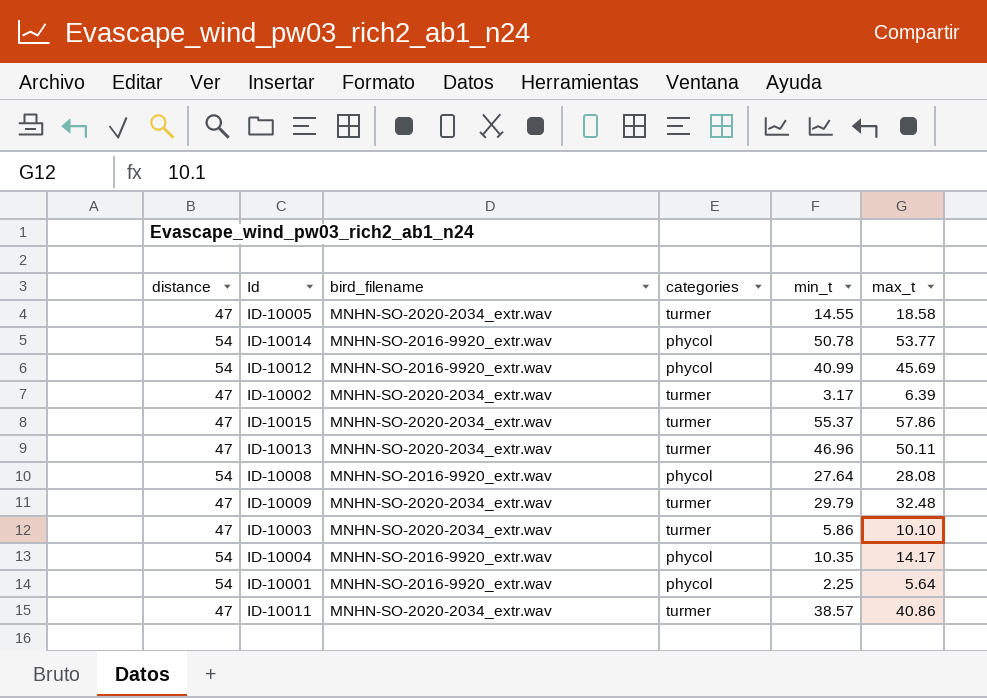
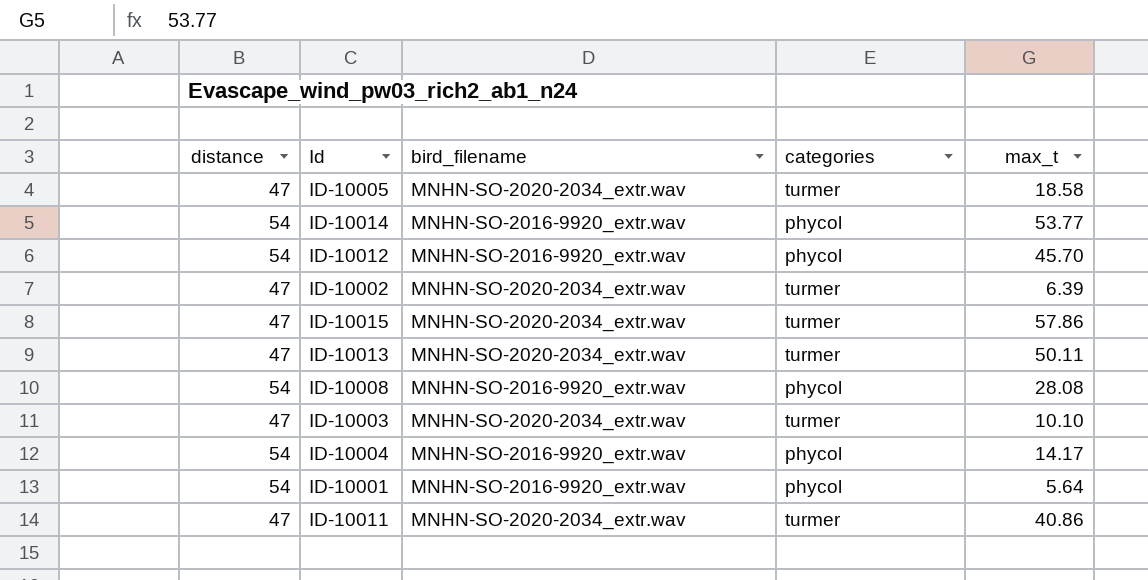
column min_t | position: 5 -> none
row ID-10009: 47 | MNHN-SO-2020-2034_extr.wav | turmer | 29.79 | 32.48 -> none
ID-10012 | max_t: 45.69 -> 45.70

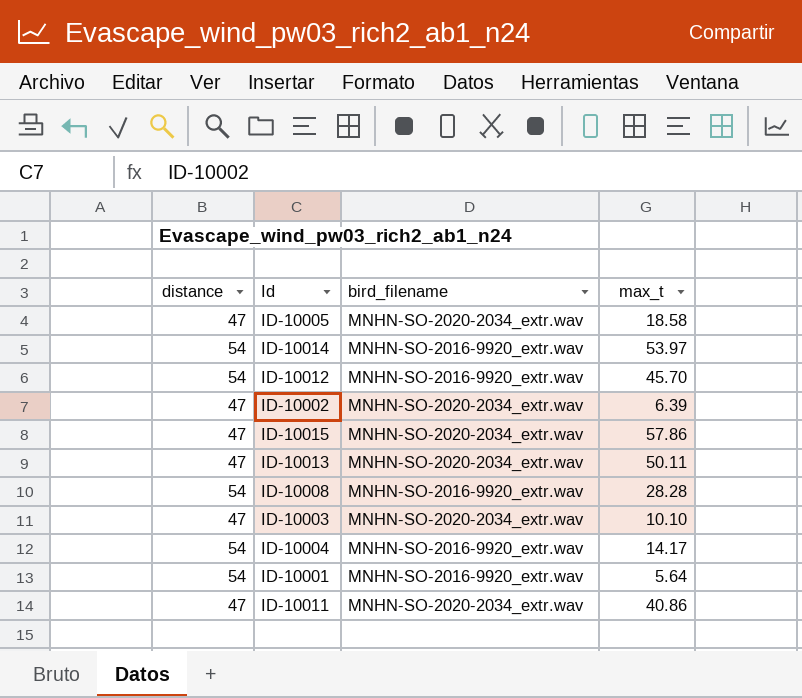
column categories | position: 4 -> none
ID-10014 | max_t: 53.77 -> 53.97
ID-10008 | max_t: 28.08 -> 28.28

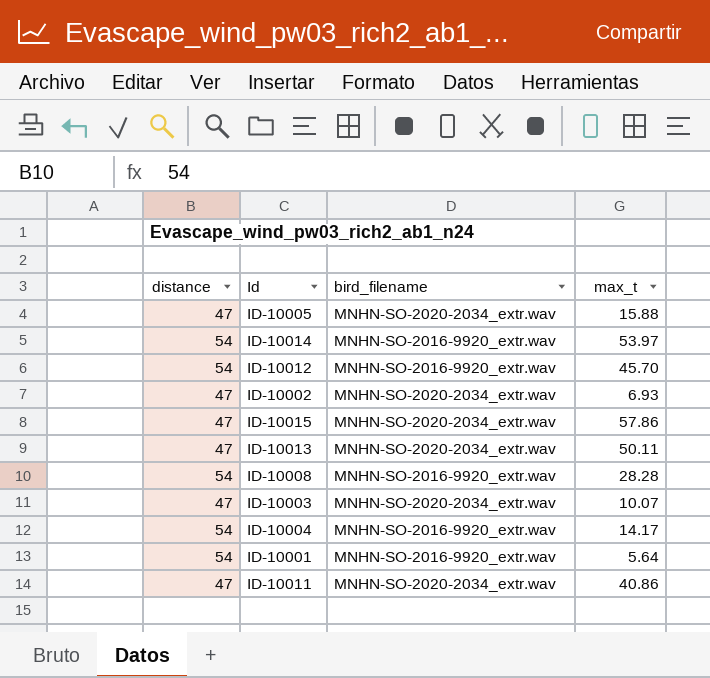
ID-10005 | max_t: 18.58 -> 15.88
ID-10002 | max_t: 6.39 -> 6.93
ID-10003 | max_t: 10.10 -> 10.07

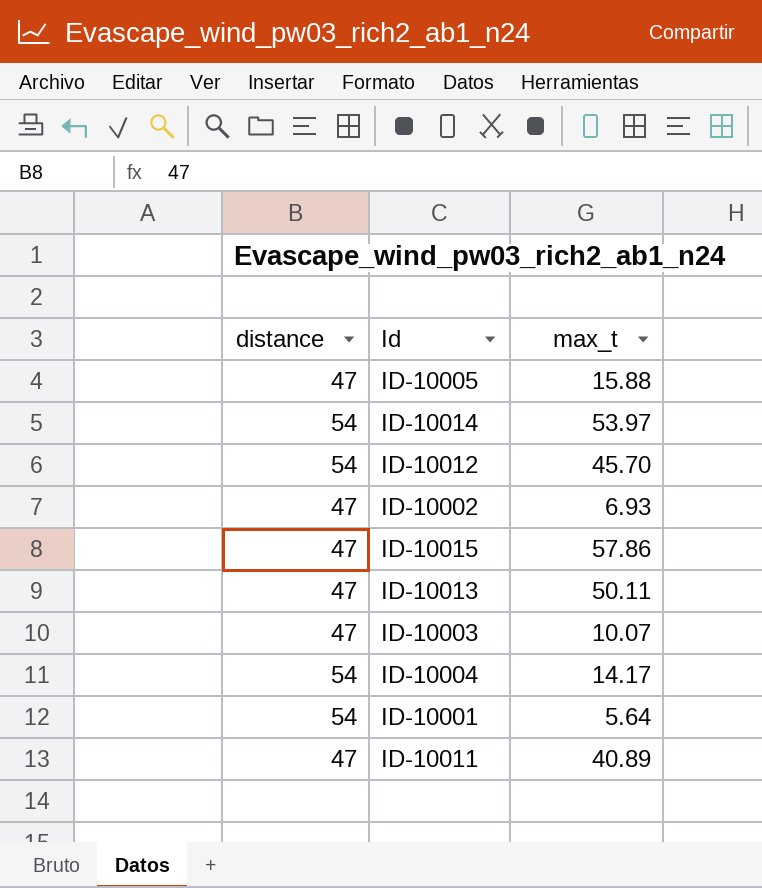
column bird_filename | position: 3 -> none
row ID-10008: 54 | MNHN-SO-2016-9920_extr.wav | 28.28 -> none
ID-10011 | max_t: 40.86 -> 40.89

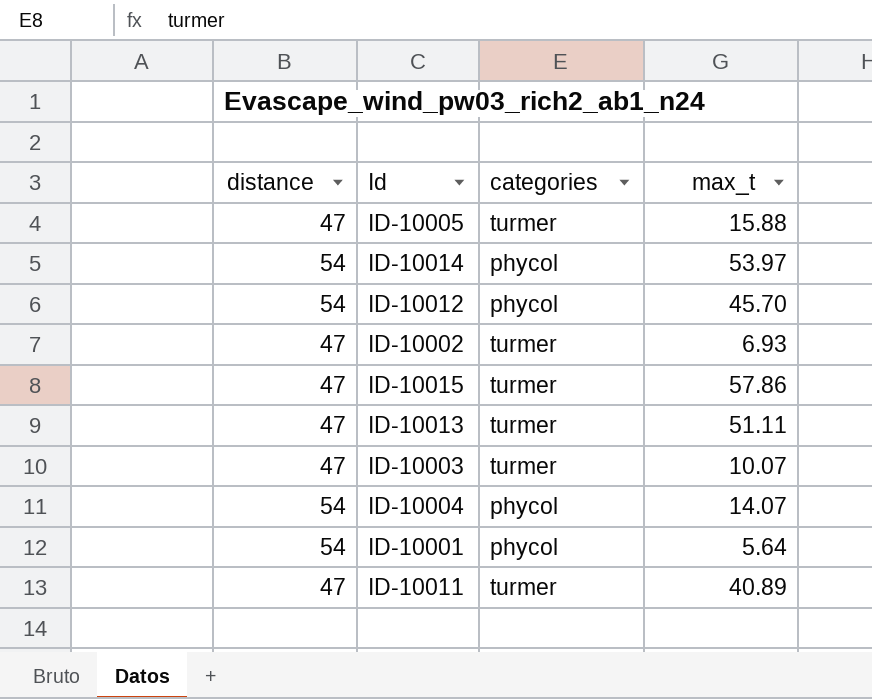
column categories | position: none -> 3
ID-10013 | max_t: 50.11 -> 51.11
ID-10004 | max_t: 14.17 -> 14.07

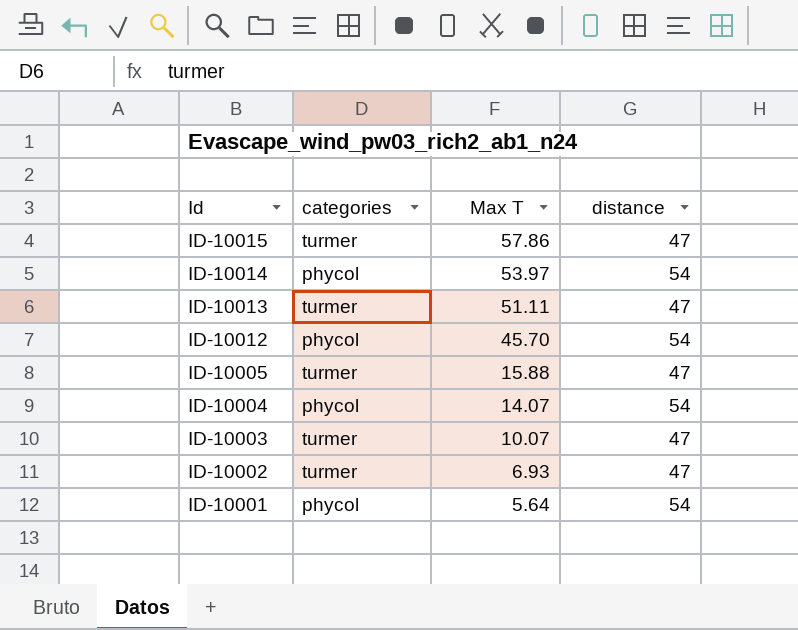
row order: none -> Id descending
column name: max_t -> Max T
column distance | position: 1 -> 4
row ID-10011: 47 | turmer | 40.89 -> none

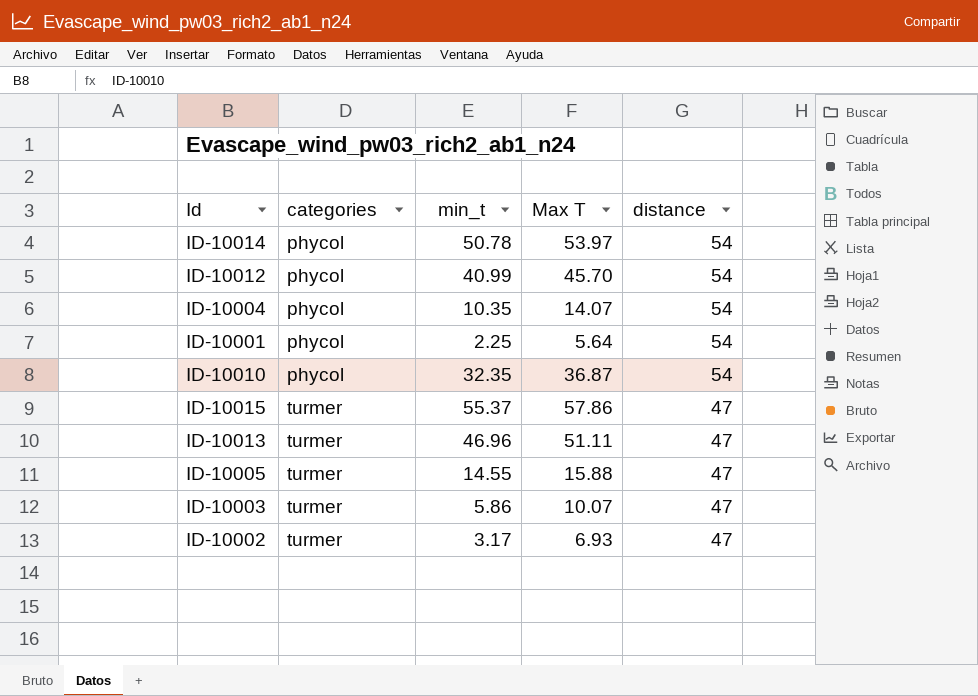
row order: Id descending -> categories ascending
column min_t | position: none -> 3
row ID-10010: none -> phycol | 32.35 | 36.87 | 54

